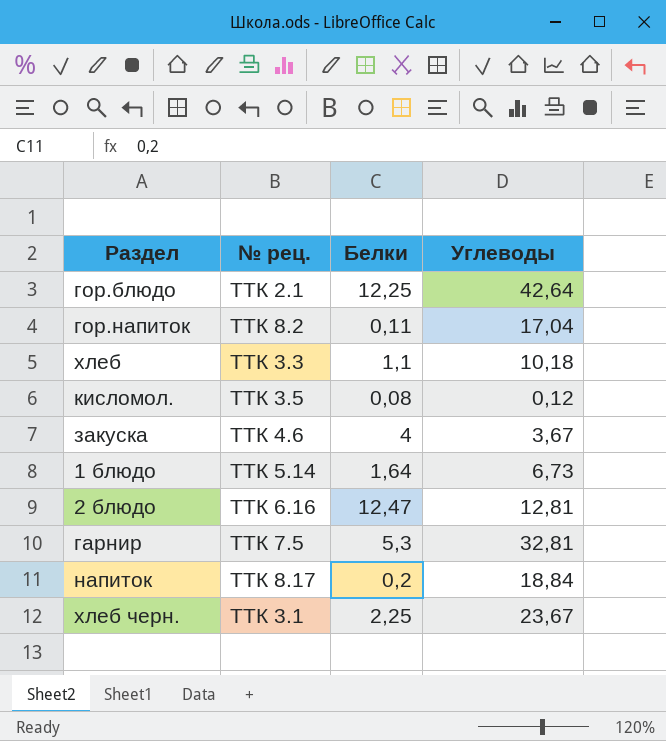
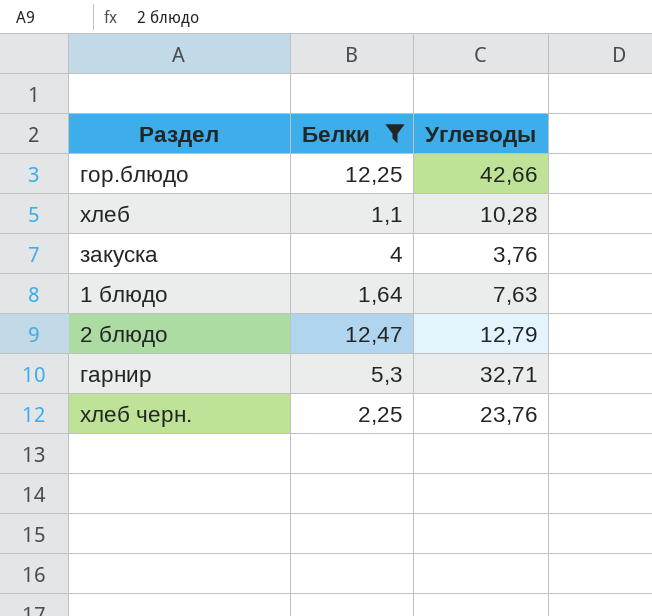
filter: none -> Белки >= 1,1
column № рец. | position: 2 -> none
гор.блюдо | Углеводы: 42,64 -> 42,66
хлеб | Углеводы: 10,18 -> 10,28
закуска | Углеводы: 3,67 -> 3,76
1 блюдо | Углеводы: 6,73 -> 7,63
2 блюдо | Углеводы: 12,81 -> 12,79
гарнир | Углеводы: 32,81 -> 32,71
хлеб черн. | Углеводы: 23,67 -> 23,76

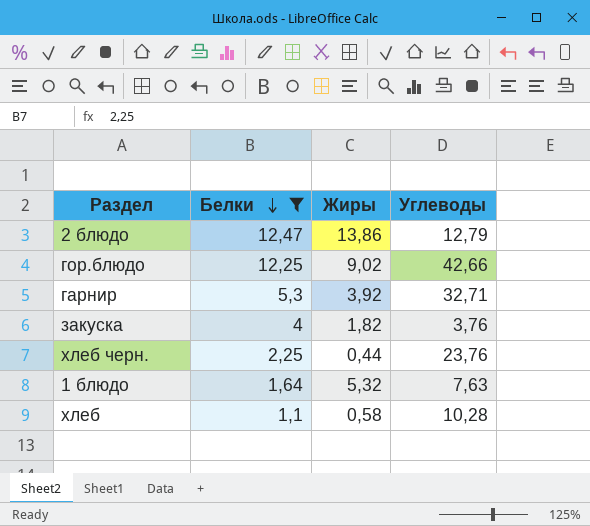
row order: none -> Белки descending
column Жиры | position: none -> 3

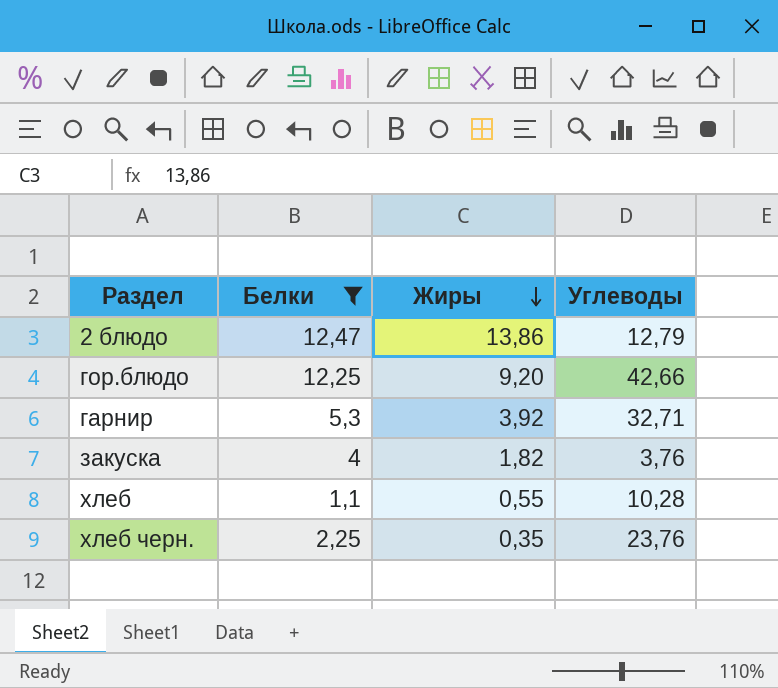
row order: Белки descending -> Жиры descending
row 1 блюдо: 1,64 | 5,32 | 7,63 -> none
гор.блюдо | Жиры: 9,02 -> 9,20
хлеб | Жиры: 0,58 -> 0,55
хлеб черн. | Жиры: 0,44 -> 0,35

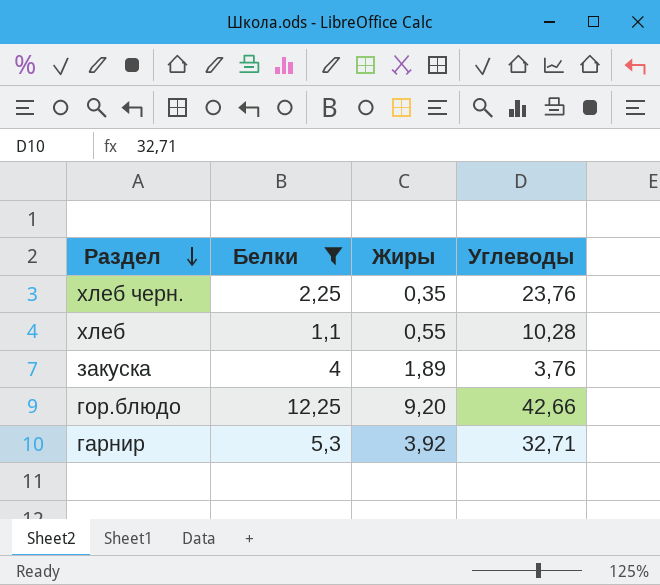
row order: Жиры descending -> Раздел descending
row 2 блюдо: 12,47 | 13,86 | 12,79 -> none
закуска | Жиры: 1,82 -> 1,89

